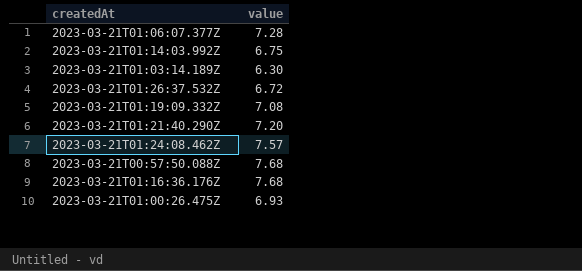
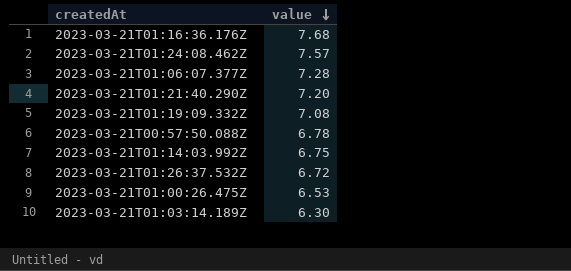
row order: none -> value descending
2023-03-21T00:57:50.088Z | value: 7.68 -> 6.78
2023-03-21T01:00:26.475Z | value: 6.93 -> 6.53

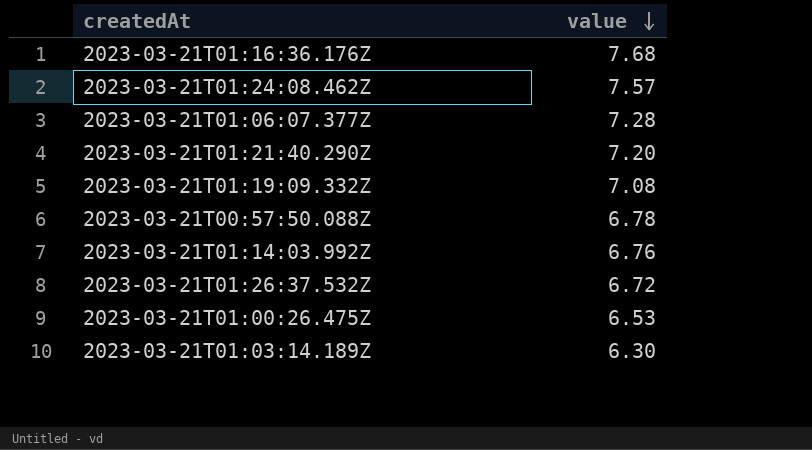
2023-03-21T01:14:03.992Z | value: 6.75 -> 6.76

